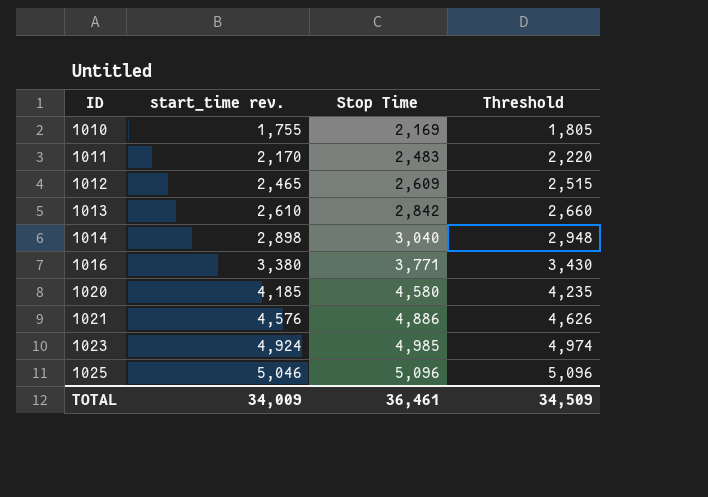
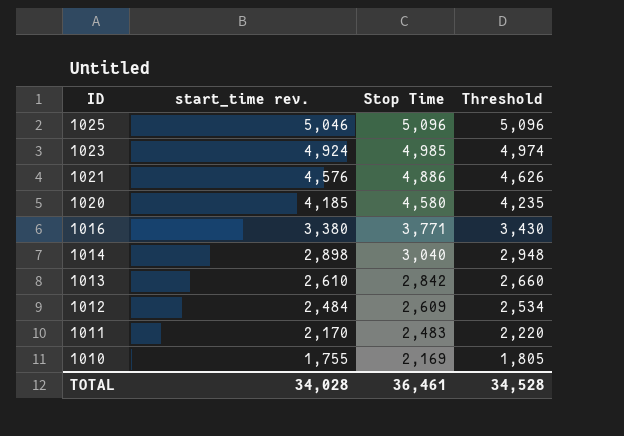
row order: ID ascending -> ID descending
1012 | start_time rev.: 2,465 -> 2,484
1012 | Threshold: 2,515 -> 2,534
TOTAL | start_time rev.: 34,009 -> 34,028
TOTAL | Threshold: 34,509 -> 34,528

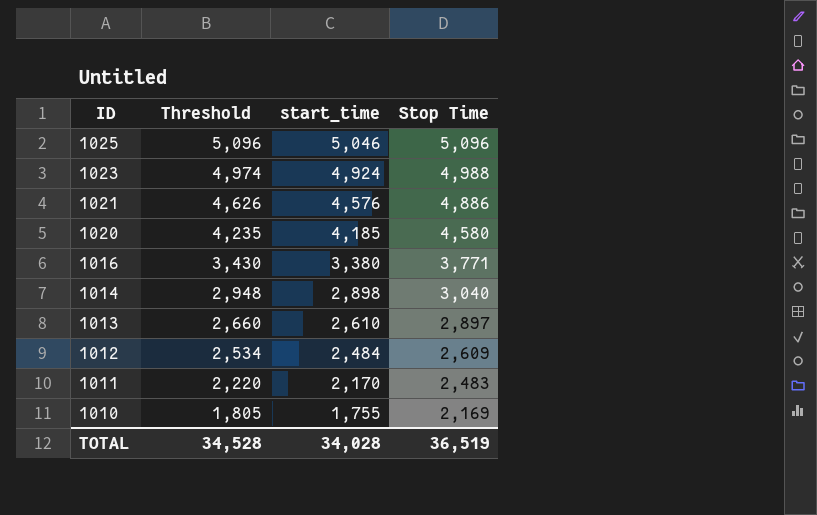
column Threshold | position: 4 -> 2
column name: start_time rev. -> start_time
1023 | Stop Time: 4,985 -> 4,988
1013 | Stop Time: 2,842 -> 2,897
TOTAL | Stop Time: 36,461 -> 36,519

